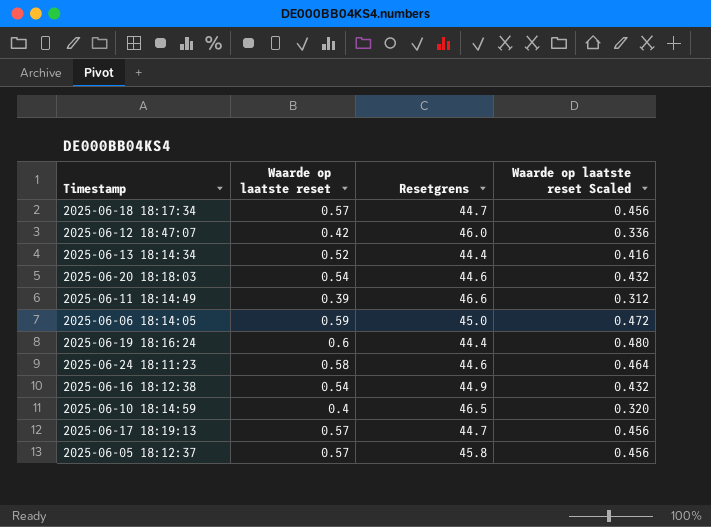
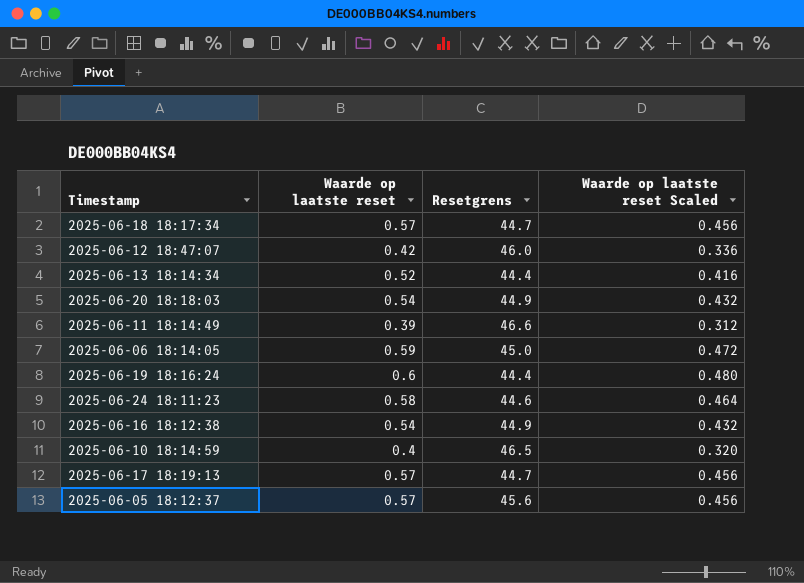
2025-06-20 18:18:03 | Resetgrens: 44.6 -> 44.9
2025-06-05 18:12:37 | Resetgrens: 45.8 -> 45.6

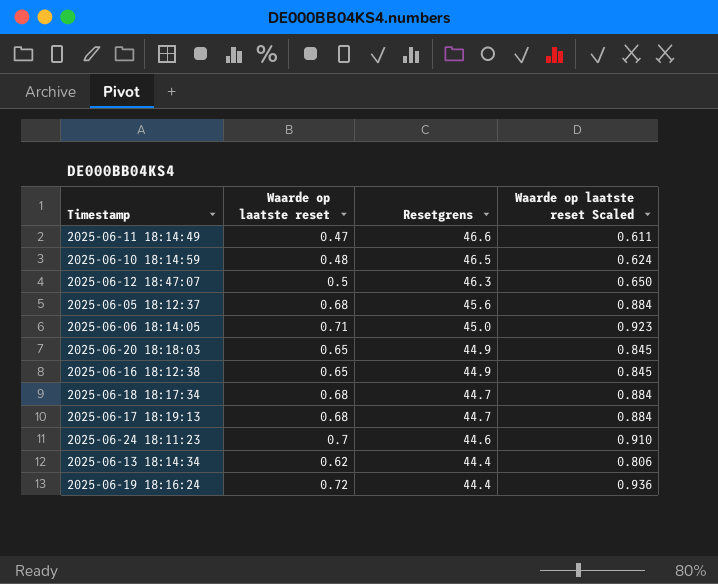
row order: none -> Resetgrens descending
column Waarde op laatste reset Scaled | formula: [Waarde op laatste reset] * 0.8 -> [Waarde op laatste reset] * 1.3
2025-06-11 18:14:49 | Waarde op laatste reset: 0.39 -> 0.47
2025-06-10 18:14:59 | Waarde op laatste reset: 0.4 -> 0.48
2025-06-12 18:47:07 | Waarde op laatste reset: 0.42 -> 0.5
2025-06-12 18:47:07 | Resetgrens: 46.0 -> 46.3
2025-06-05 18:12:37 | Waarde op laatste reset: 0.57 -> 0.68
2025-06-06 18:14:05 | Waarde op laatste reset: 0.59 -> 0.71
2025-06-20 18:18:03 | Waarde op laatste reset: 0.54 -> 0.65
2025-06-16 18:12:38 | Waarde op laatste reset: 0.54 -> 0.65
2025-06-18 18:17:34 | Waarde op laatste reset: 0.57 -> 0.68
2025-06-17 18:19:13 | Waarde op laatste reset: 0.57 -> 0.68
2025-06-24 18:11:23 | Waarde op laatste reset: 0.58 -> 0.7
2025-06-13 18:14:34 | Waarde op laatste reset: 0.52 -> 0.62
2025-06-19 18:16:24 | Waarde op laatste reset: 0.6 -> 0.72

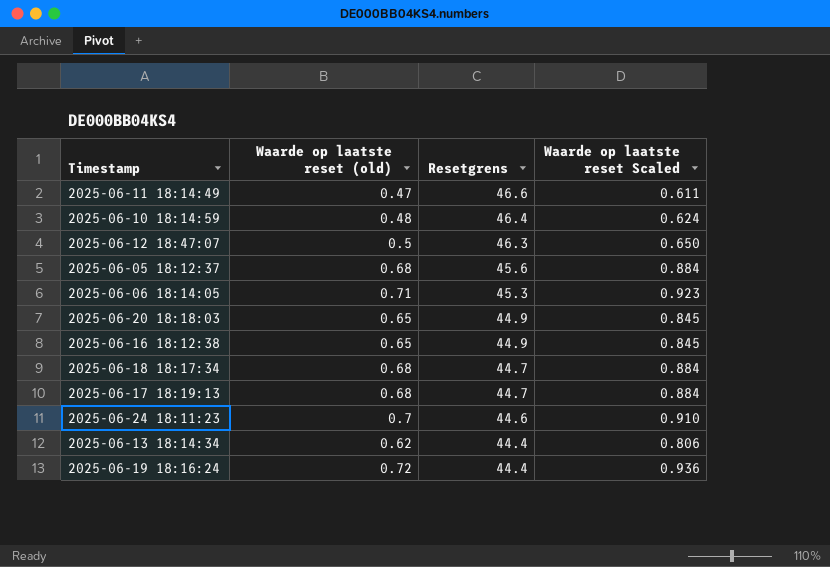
column name: Waarde op laatste reset -> Waarde op laatste reset (old)
2025-06-10 18:14:59 | Resetgrens: 46.5 -> 46.4
2025-06-06 18:14:05 | Resetgrens: 45.0 -> 45.3

